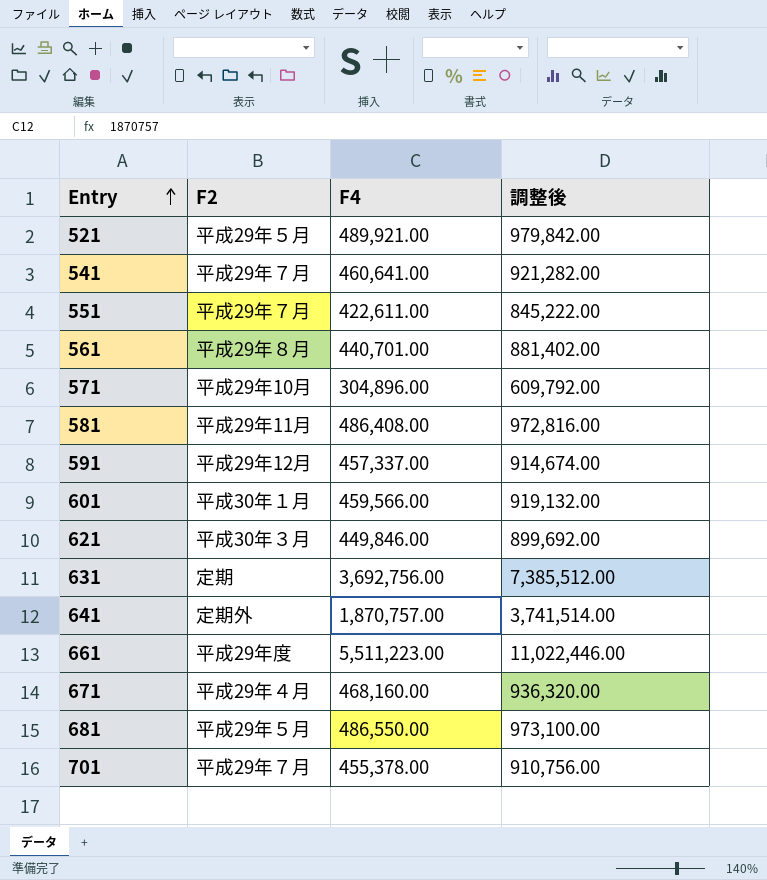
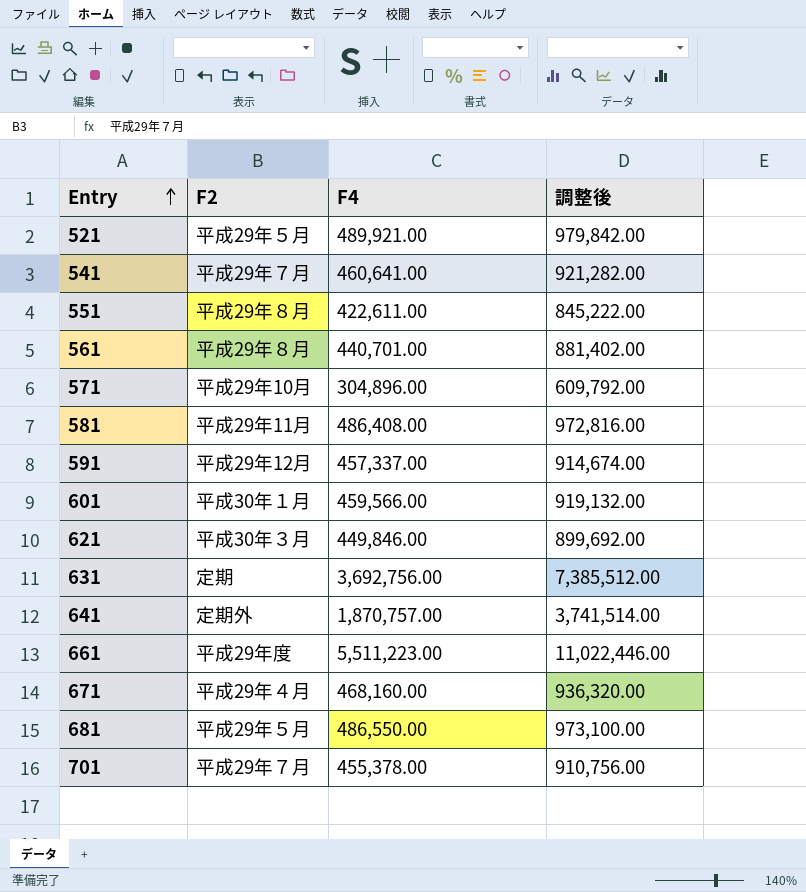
551 | F2: 平成29年７月 -> 平成29年８月

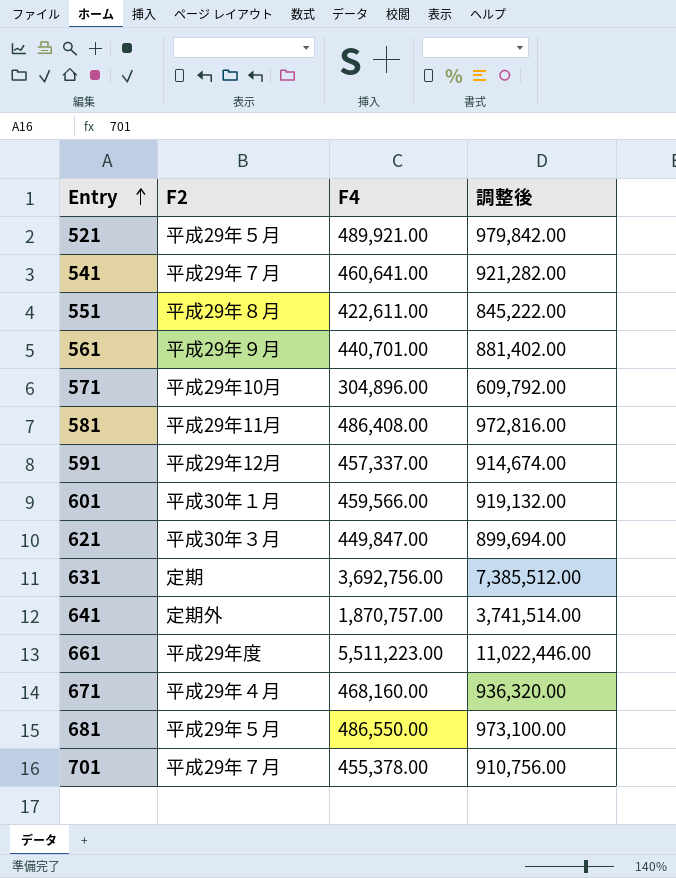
561 | F2: 平成29年８月 -> 平成29年９月
621 | F4: 449,846.00 -> 449,847.00
621 | 調整後: 899,692.00 -> 899,694.00

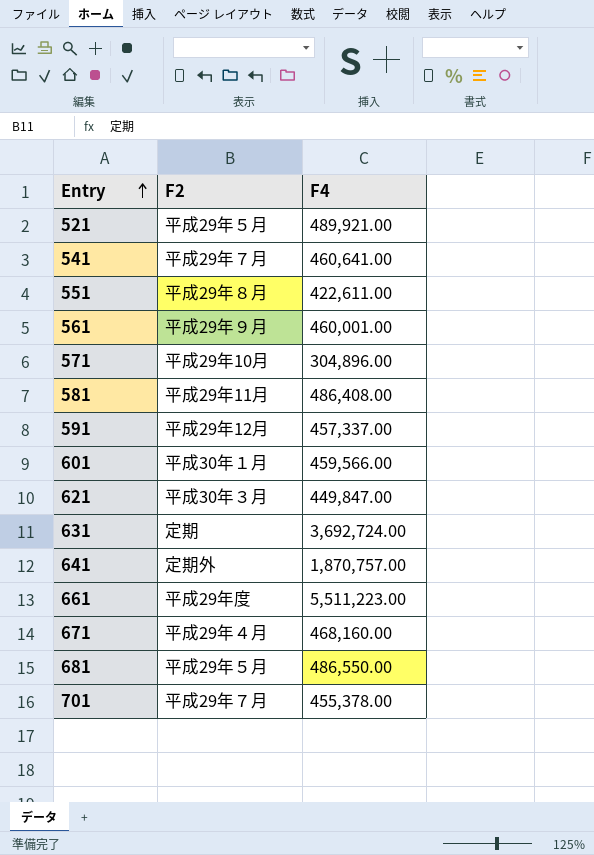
column 調整後 | formula: [F4] * 2 -> none
561 | F4: 440,701.00 -> 460,001.00
631 | F4: 3,692,756.00 -> 3,692,724.00

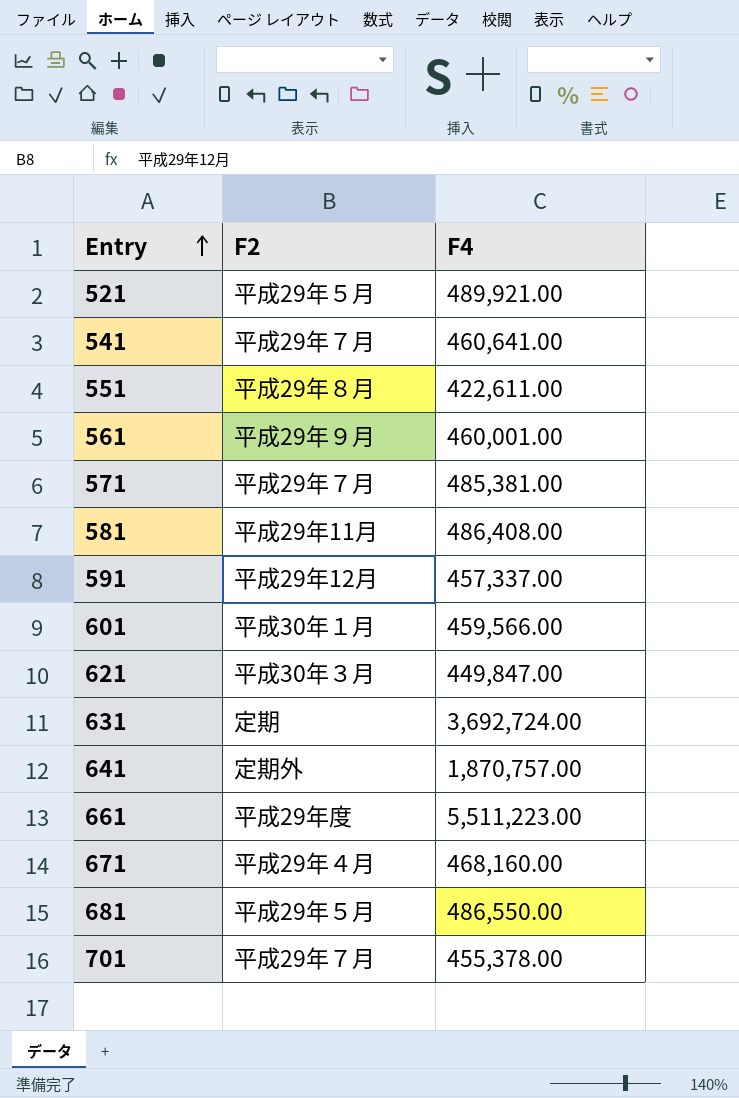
571 | F2: 平成29年10月 -> 平成29年７月
571 | F4: 304,896.00 -> 485,381.00

